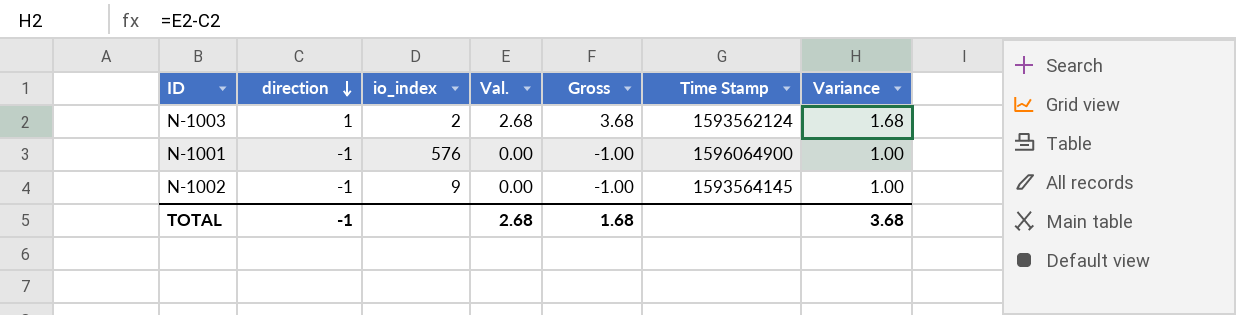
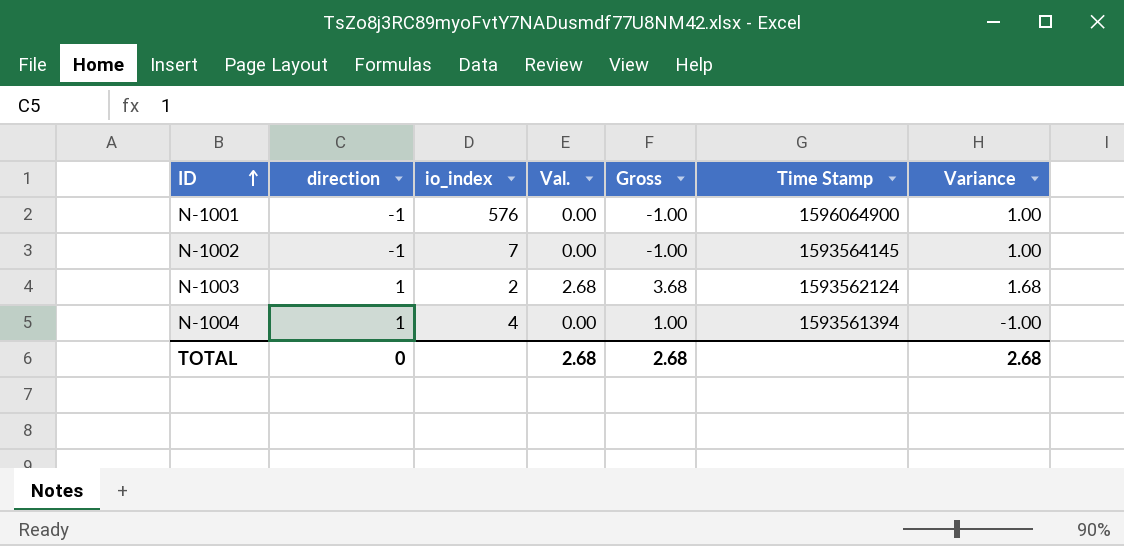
row order: direction descending -> ID ascending
N-1002 | io_index: 9 -> 7
row N-1004: none -> 1 | 4 | 0.00 | 1.00 | 1593561394 | -1.00
TOTAL | direction: -1 -> 0
TOTAL | Gross: 1.68 -> 2.68
TOTAL | Variance: 3.68 -> 2.68

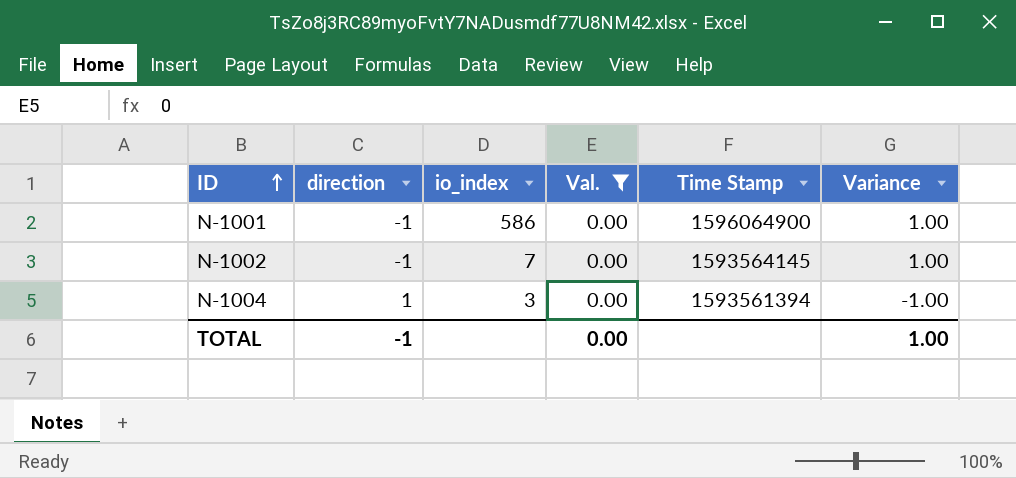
filter: none -> Val. = 0.00
column Gross | formula: [direction] + [Val.] -> none
N-1001 | io_index: 576 -> 586
N-1004 | io_index: 4 -> 3
TOTAL | direction: 0 -> -1
TOTAL | Val.: 2.68 -> 0.00
TOTAL | Variance: 2.68 -> 1.00

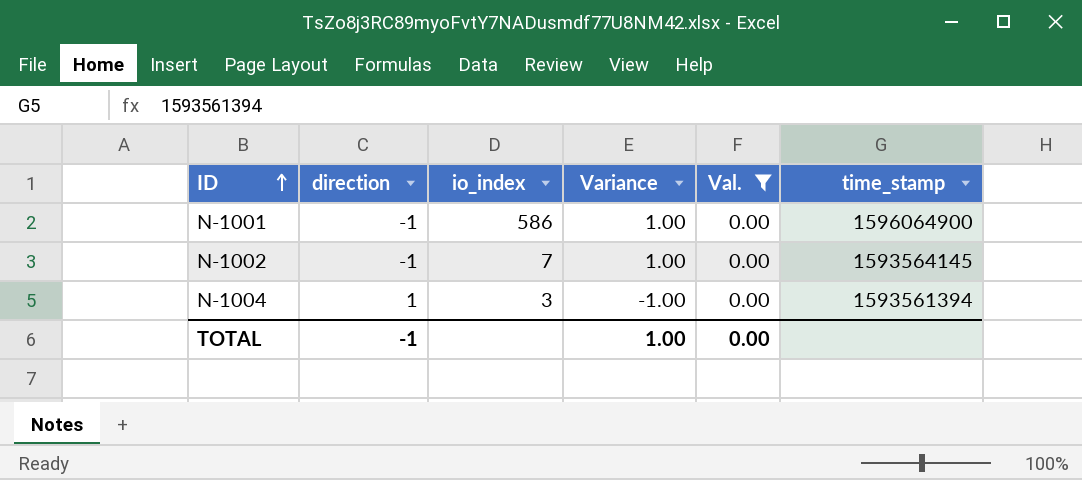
column Variance | position: 6 -> 4
column name: Time Stamp -> time_stamp

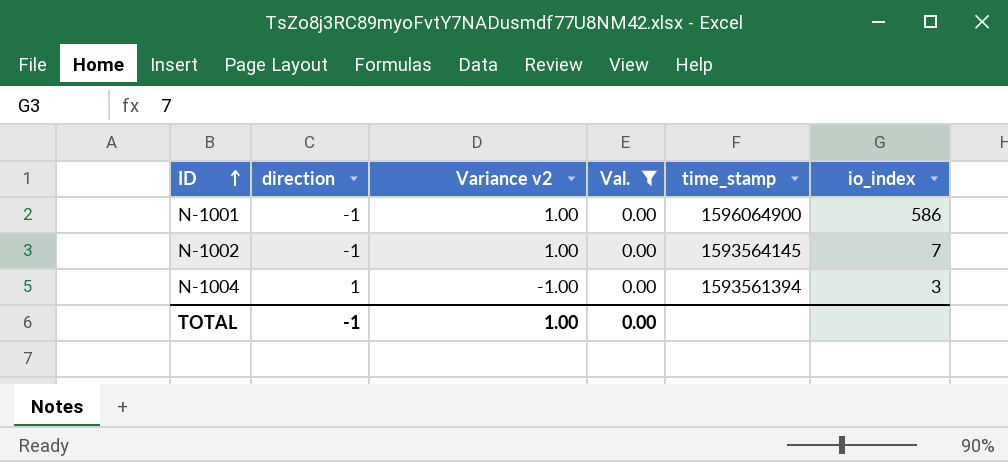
column name: Variance -> Variance v2
column io_index | position: 3 -> 6

